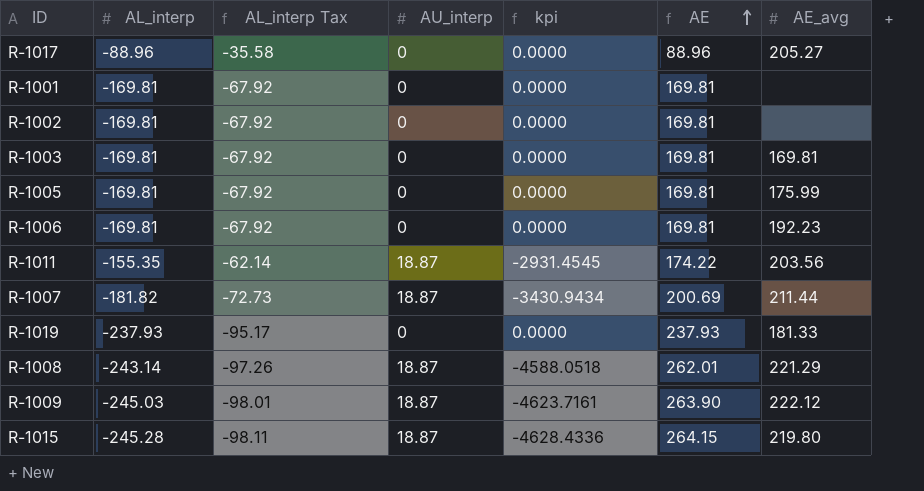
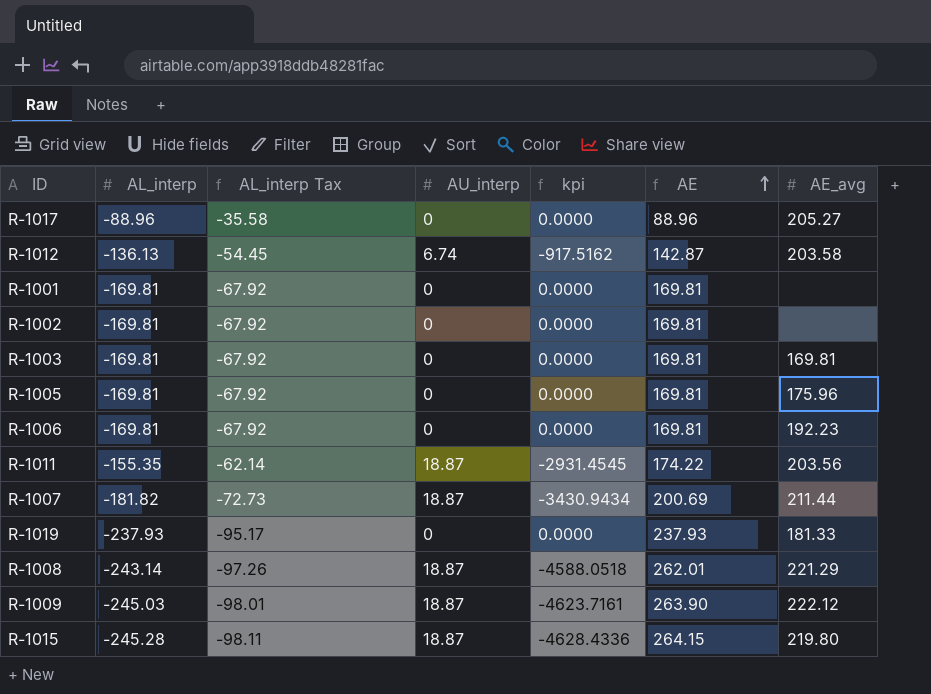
row R-1012: none -> -136.13 | -54.45 | 6.74 | -917.5162 | 142.87 | 203.58
R-1005 | AE_avg: 175.99 -> 175.96

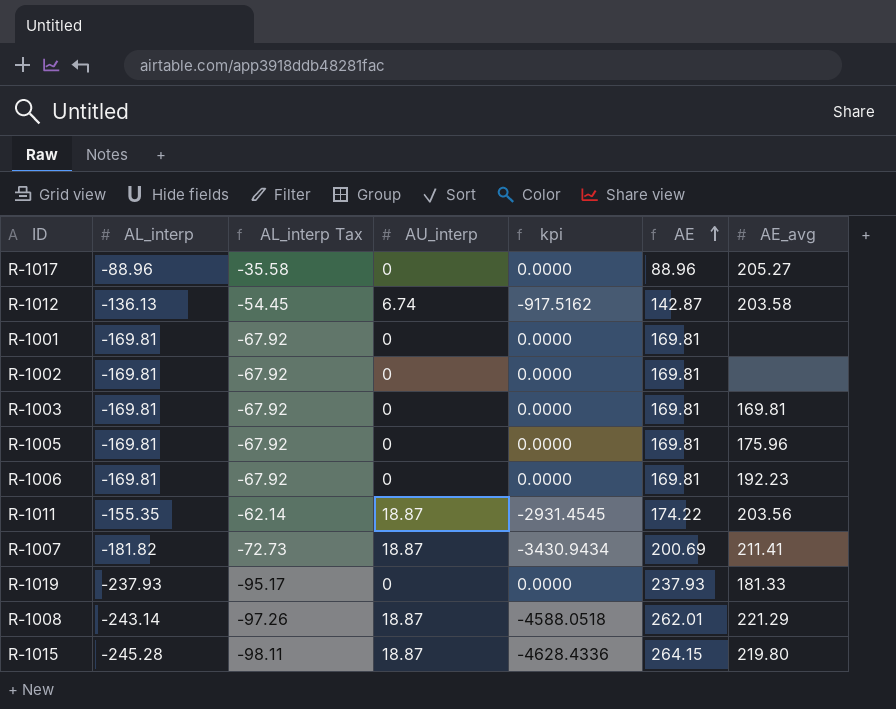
row R-1009: -245.03 | -98.01 | 18.87 | -4623.7161 | 263.90 | 222.12 -> none
R-1007 | AE_avg: 211.44 -> 211.41

